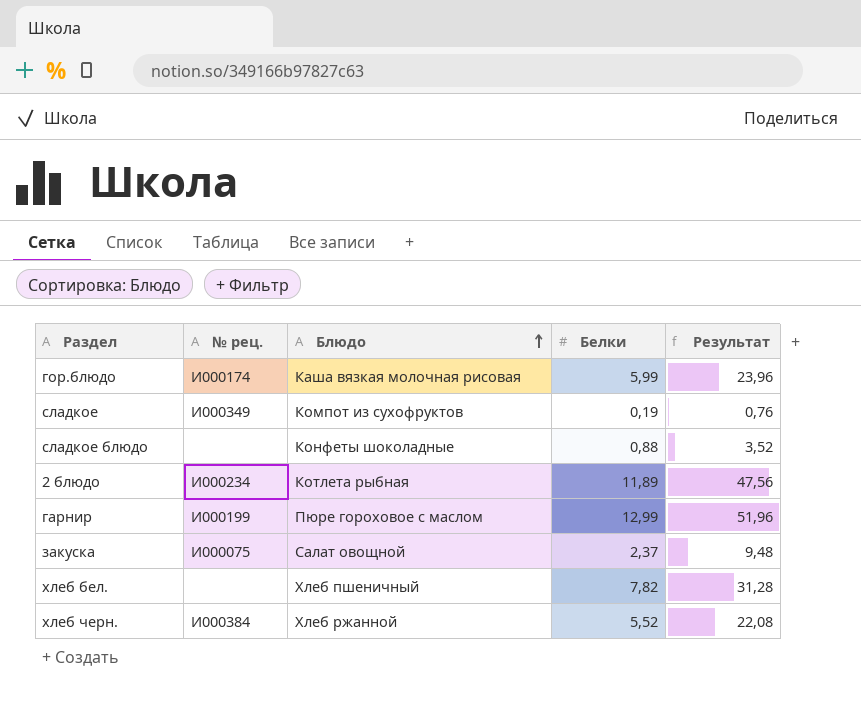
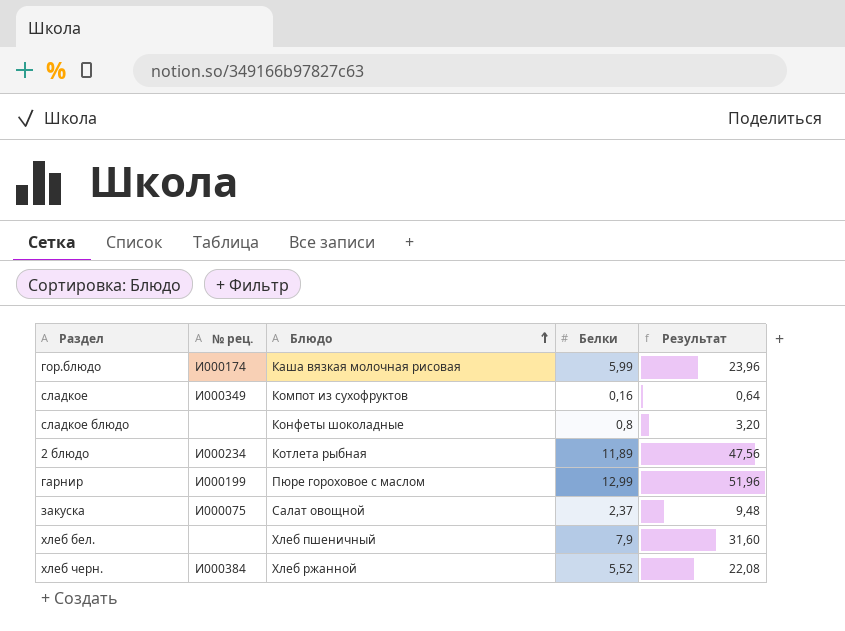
сладкое | Белки: 0,19 -> 0,16
сладкое | Результат: 0,76 -> 0,64
сладкое блюдо | Белки: 0,88 -> 0,8
сладкое блюдо | Результат: 3,52 -> 3,20
хлеб бел. | Белки: 7,82 -> 7,9
хлеб бел. | Результат: 31,28 -> 31,60

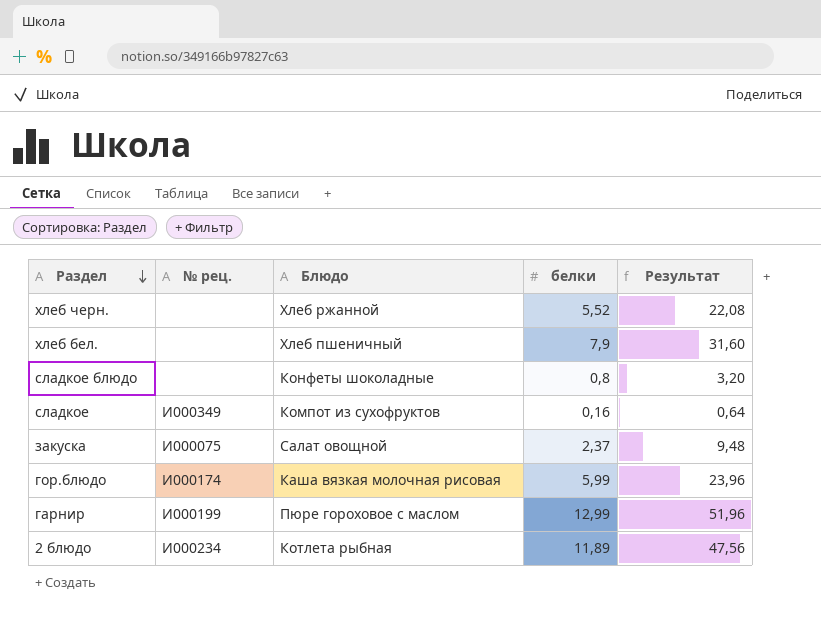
row order: Блюдо ascending -> Раздел descending
column name: Белки -> белки
хлеб черн. | № рец.: И000384 -> none

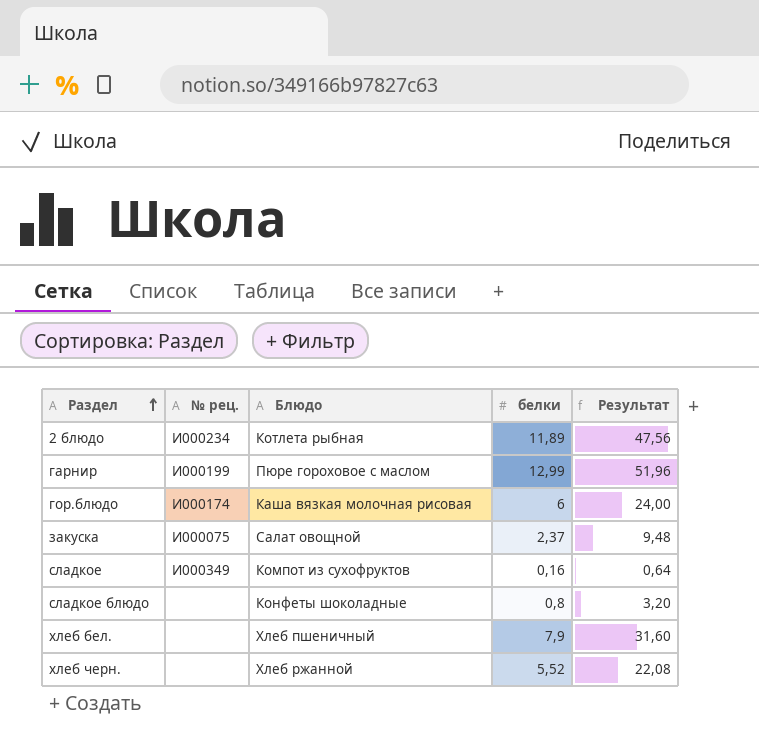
row order: Раздел descending -> Раздел ascending
гор.блюдо | белки: 5,99 -> 6
гор.блюдо | Результат: 23,96 -> 24,00

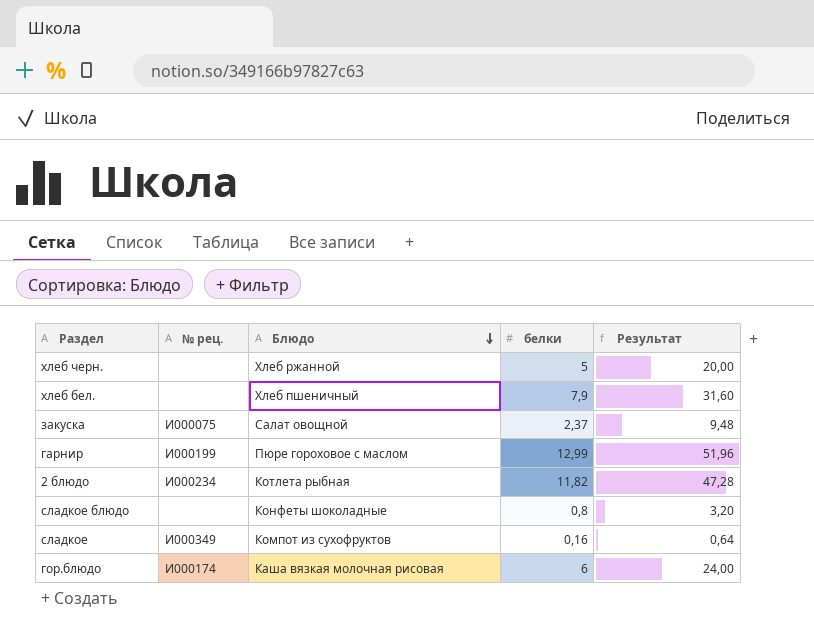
row order: Раздел ascending -> Блюдо descending
хлеб черн. | белки: 5,52 -> 5
хлеб черн. | Результат: 22,08 -> 20,00
2 блюдо | белки: 11,89 -> 11,82
2 блюдо | Результат: 47,56 -> 47,28

